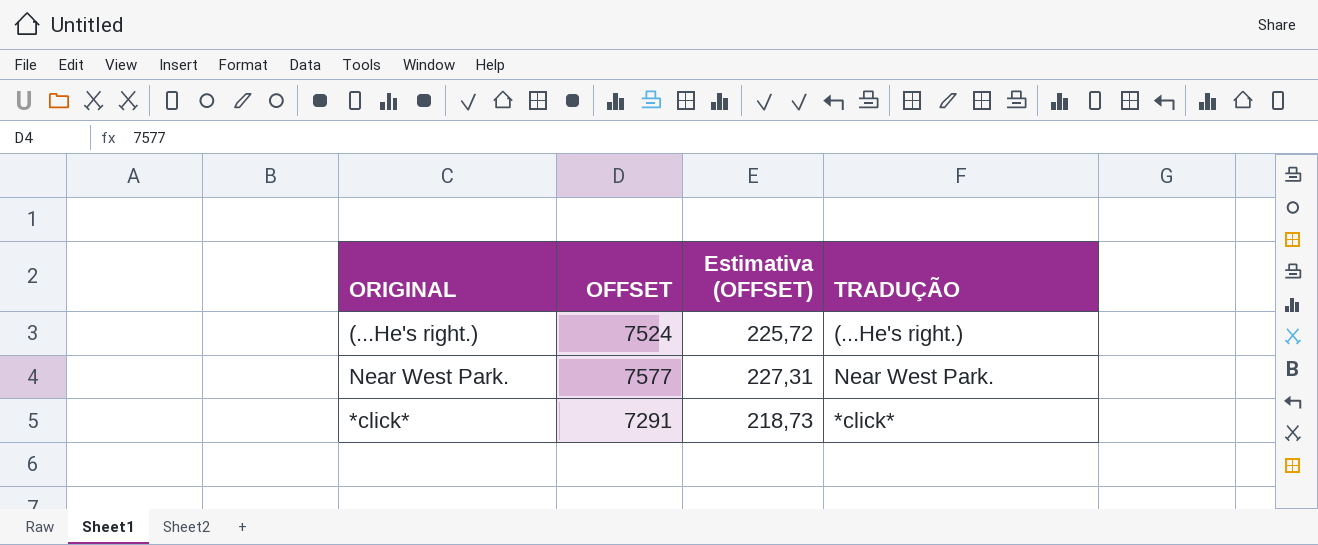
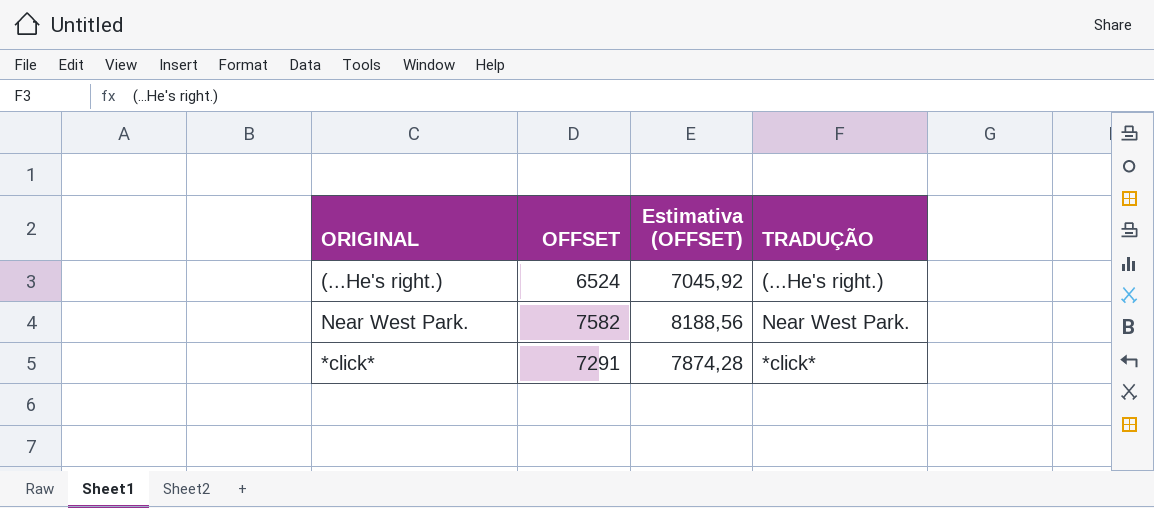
column Estimativa (OFFSET) | formula: [OFFSET] * 0,03 -> [OFFSET] * 1,08
(...He's right.) | OFFSET: 7524 -> 6524
Near West Park. | OFFSET: 7577 -> 7582

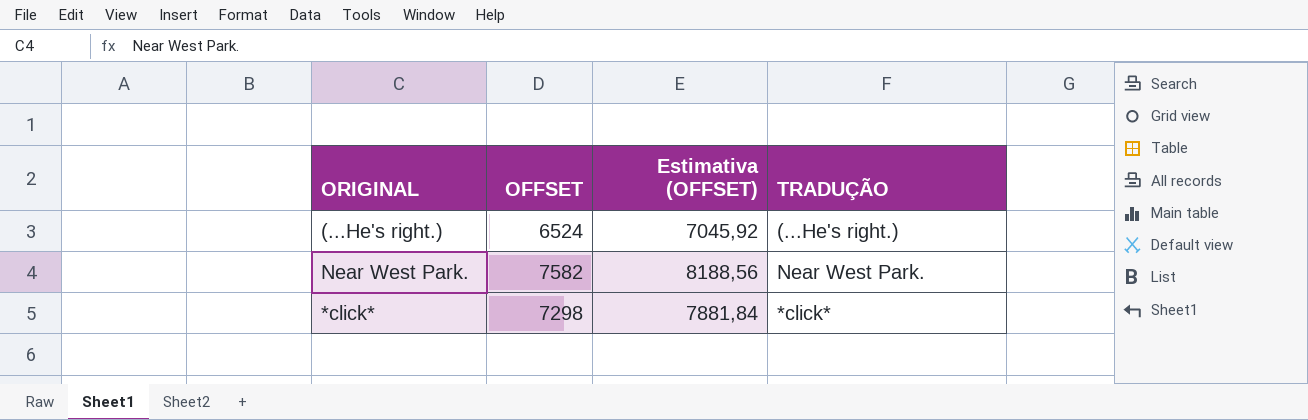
*click* | OFFSET: 7291 -> 7298
*click* | Estimativa (OFFSET): 7874,28 -> 7881,84

